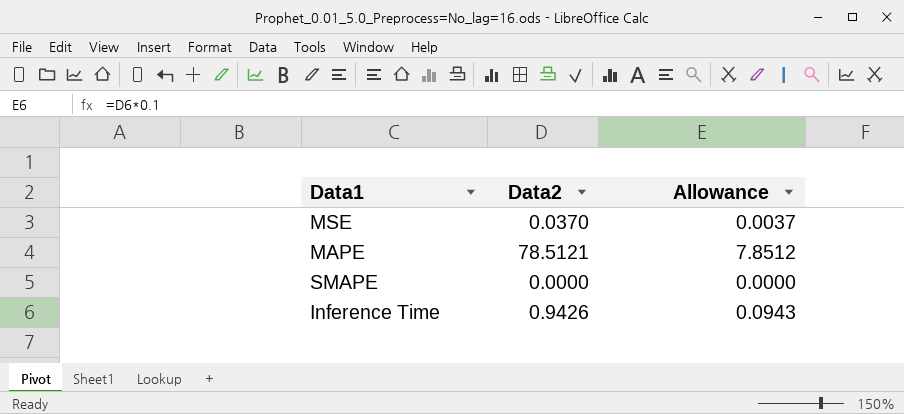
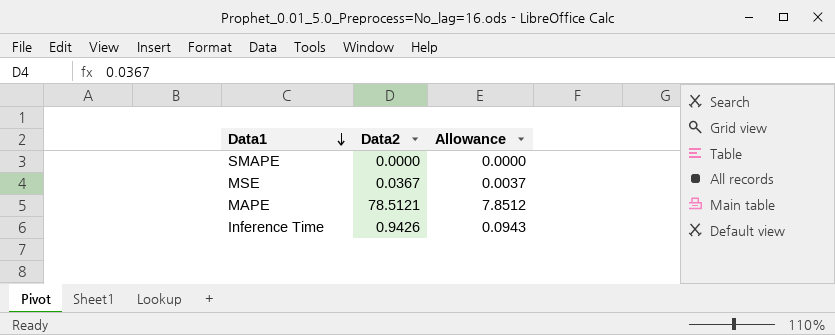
row order: none -> Data1 descending
MSE | Data2: 0.0370 -> 0.0367

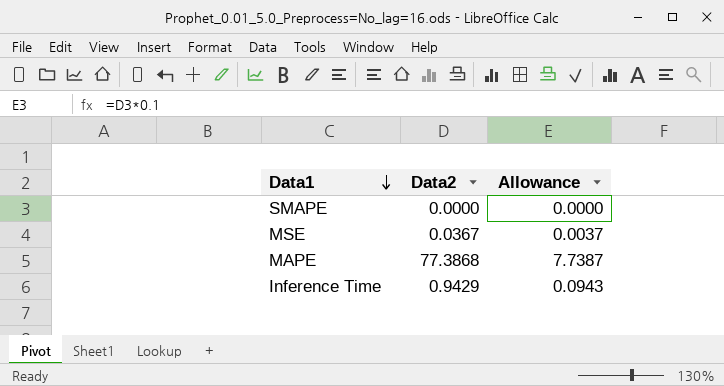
MAPE | Data2: 78.5121 -> 77.3868
MAPE | Allowance: 7.8512 -> 7.7387
Inference Time | Data2: 0.9426 -> 0.9429

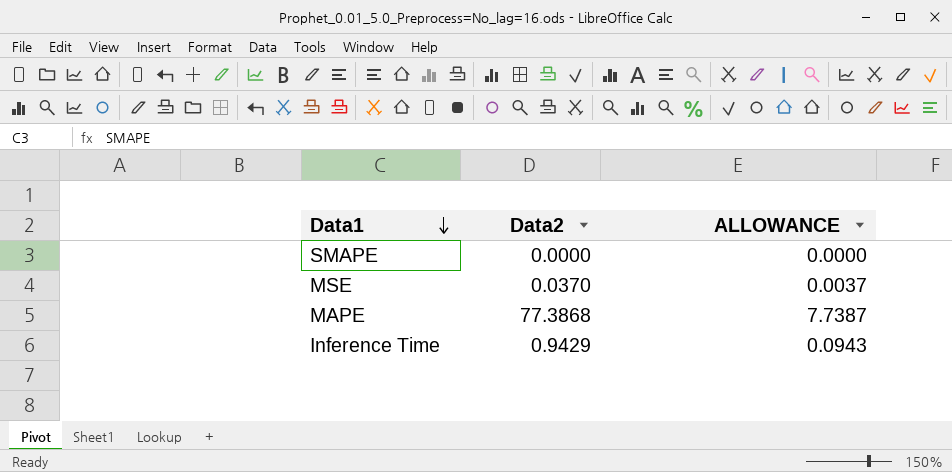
column name: Allowance -> ALLOWANCE
MSE | Data2: 0.0367 -> 0.0370

